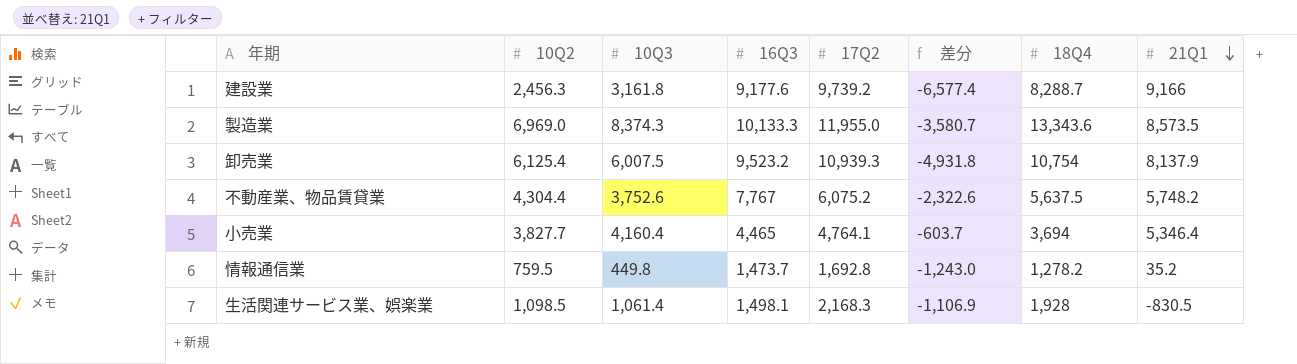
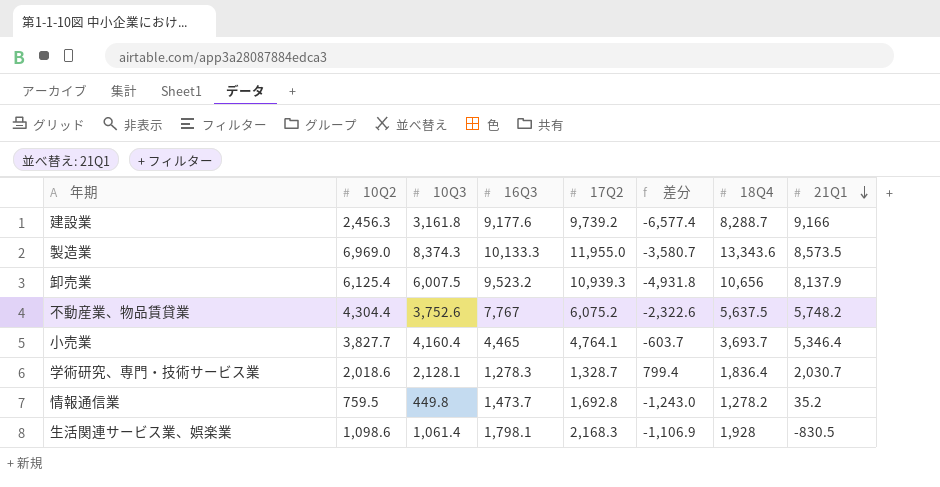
卸売業 | 18Q4: 10,754 -> 10,656
小売業 | 18Q4: 3,694 -> 3,693.7
row 学術研究、専門・技術サービス業: none -> 2,018.6 | 2,128.1 | 1,278.3 | 1,328.7 | 799.4 | 1,836.4 | 2,030.7
生活関連サービス業、娯楽業 | 10Q2: 1,098.5 -> 1,098.6
生活関連サービス業、娯楽業 | 16Q3: 1,498.1 -> 1,798.1

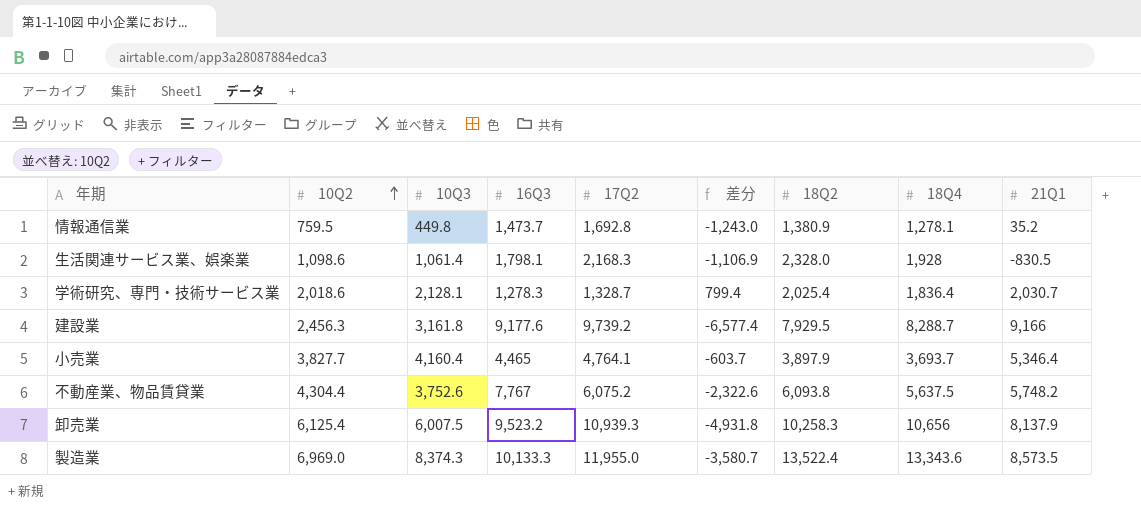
row order: 21Q1 descending -> 10Q2 ascending
column 18Q2 | position: none -> 7
情報通信業 | 18Q4: 1,278.2 -> 1,278.1

